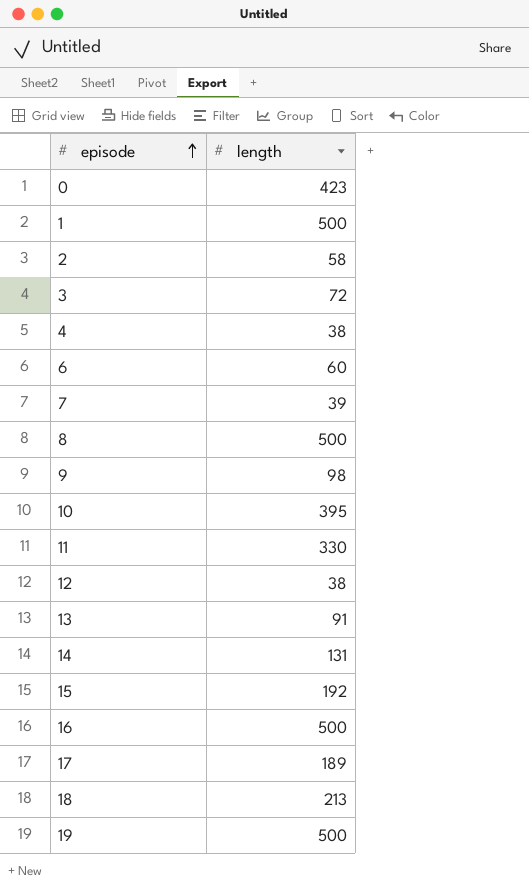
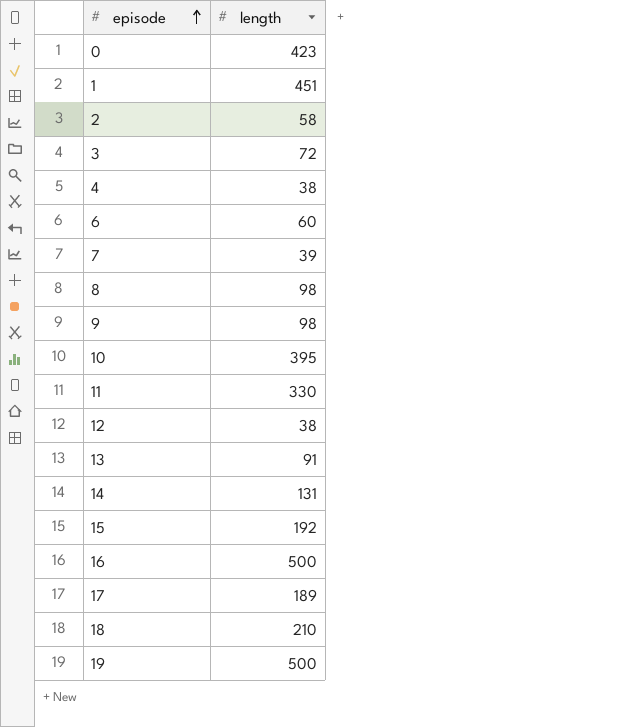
1 | length: 500 -> 451
8 | length: 500 -> 98
18 | length: 213 -> 210

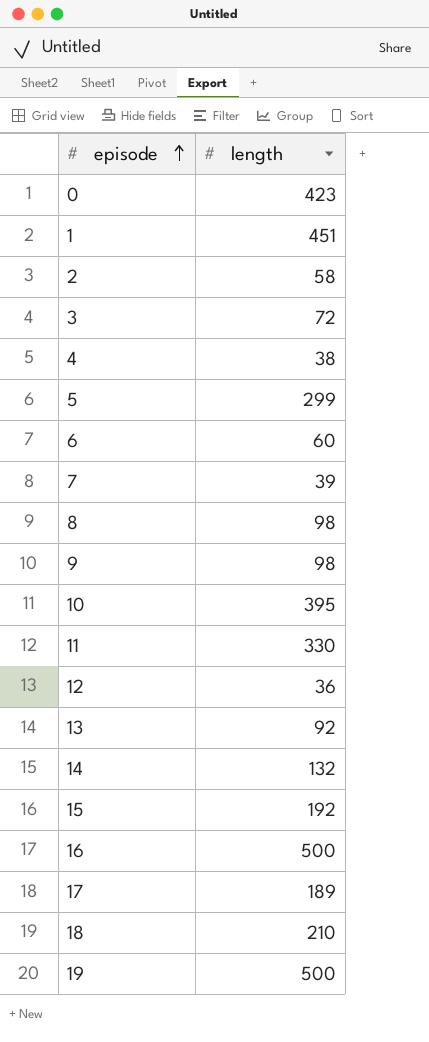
row 5: none -> 299
12 | length: 38 -> 36
13 | length: 91 -> 92
14 | length: 131 -> 132

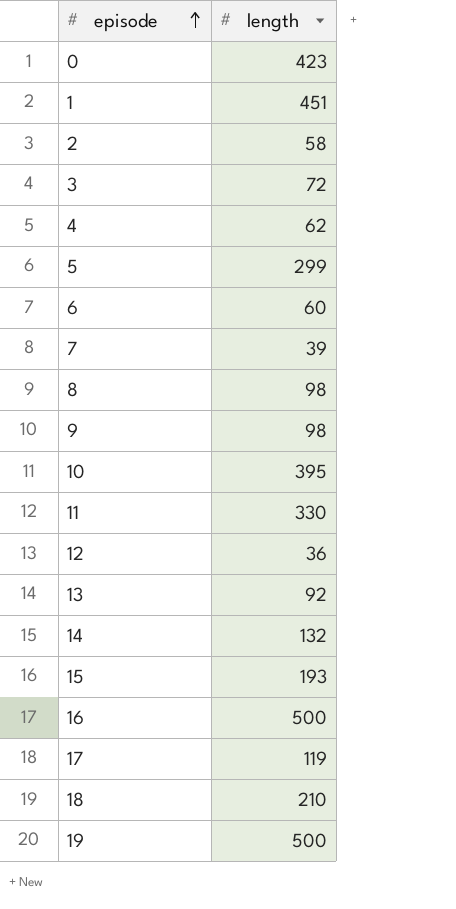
4 | length: 38 -> 62
15 | length: 192 -> 193
17 | length: 189 -> 119

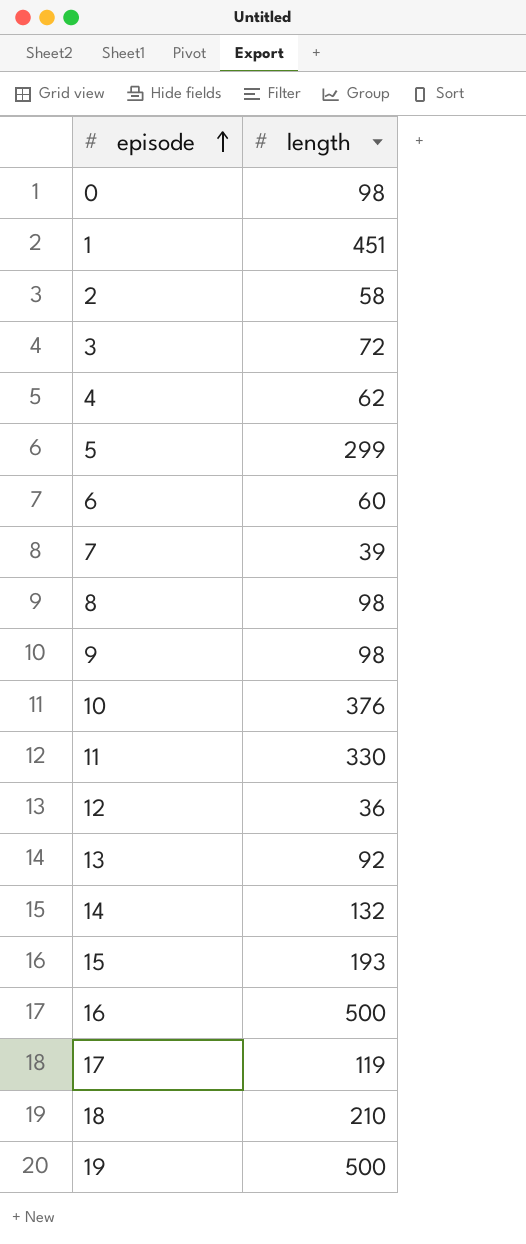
0 | length: 423 -> 98
10 | length: 395 -> 376

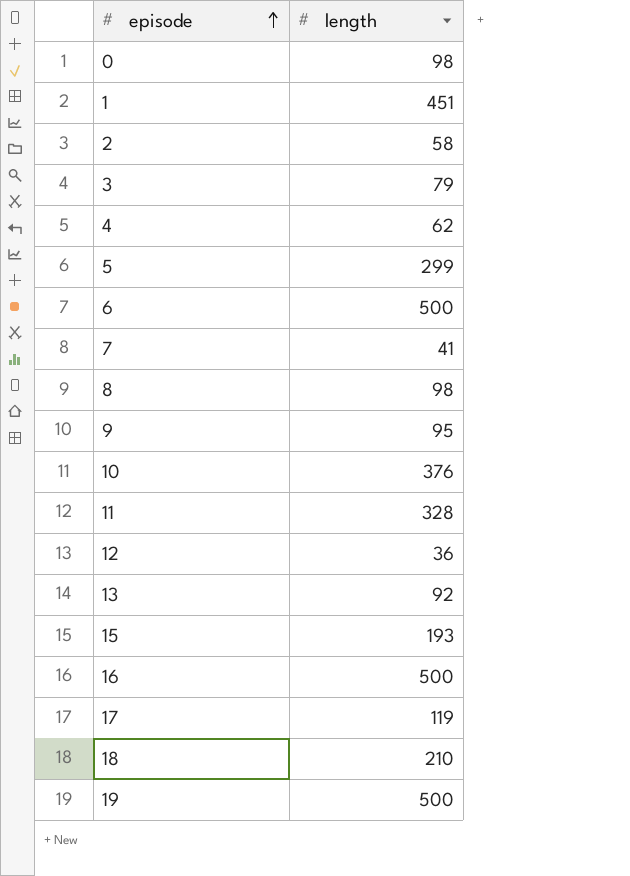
row 14: 132 -> none
3 | length: 72 -> 79
6 | length: 60 -> 500
7 | length: 39 -> 41
9 | length: 98 -> 95
11 | length: 330 -> 328

